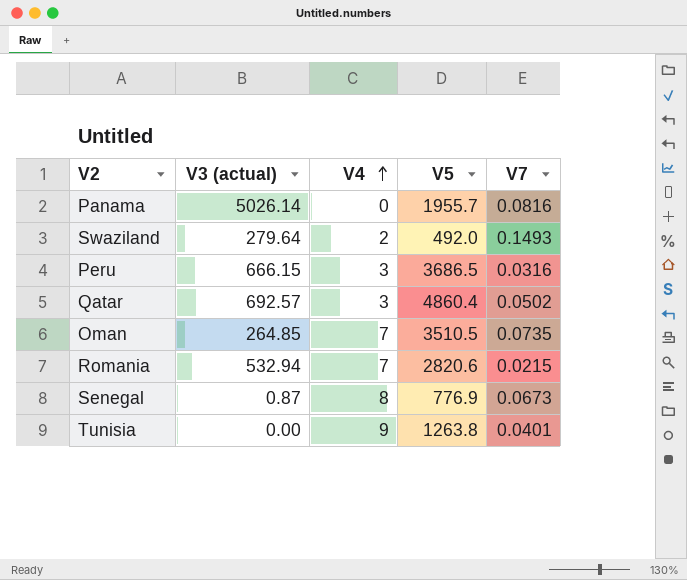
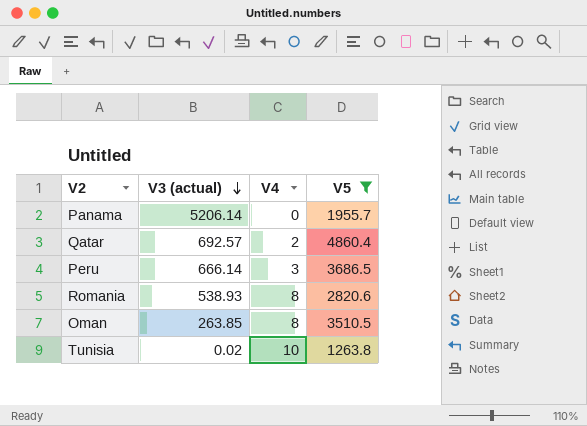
filter: none -> V5 >= 1263.8
row order: V4 ascending -> V3 (actual) descending
column V7 | position: 5 -> none
Panama | V3 (actual): 5026.14 -> 5206.14
Qatar | V4: 3 -> 2
Peru | V3 (actual): 666.15 -> 666.14
Romania | V3 (actual): 532.94 -> 538.93
Romania | V4: 7 -> 8
Oman | V3 (actual): 264.85 -> 263.85
Oman | V4: 7 -> 8
Tunisia | V3 (actual): 0.00 -> 0.02
Tunisia | V4: 9 -> 10

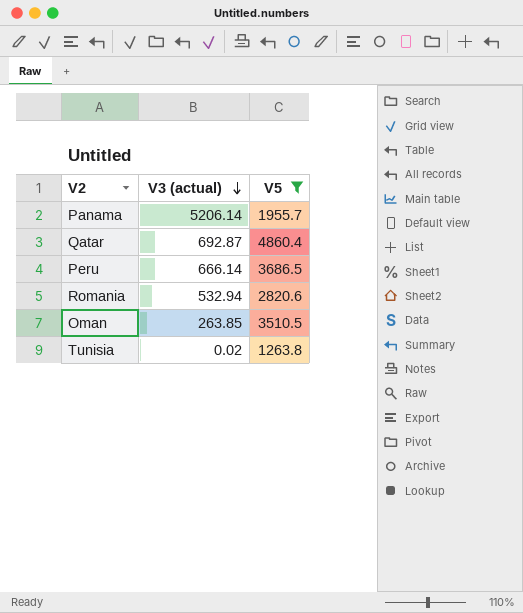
column V4 | position: 3 -> none
Qatar | V3 (actual): 692.57 -> 692.87
Romania | V3 (actual): 538.93 -> 532.94

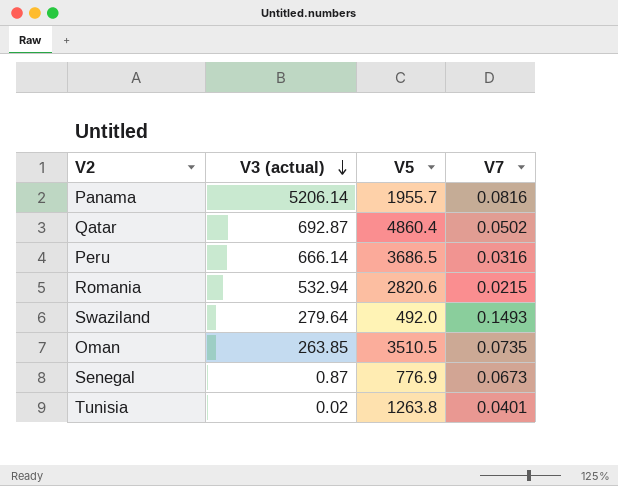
filter: V5 >= 1263.8 -> none
column V7 | position: none -> 4

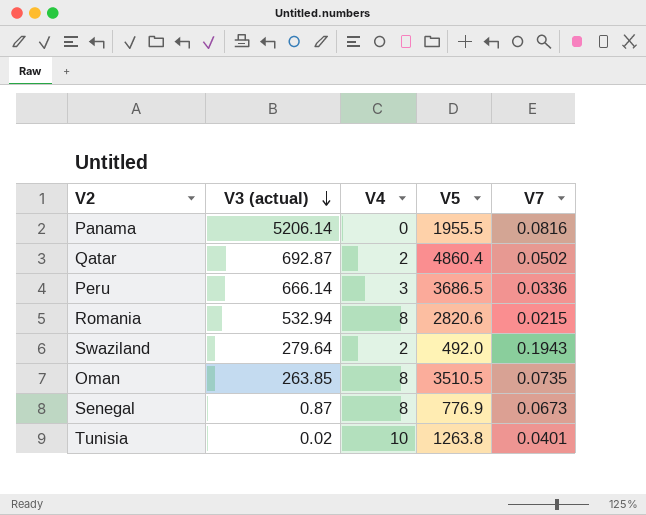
column V4 | position: none -> 3
Panama | V5: 1955.7 -> 1955.5
Peru | V7: 0.0316 -> 0.0336
Swaziland | V7: 0.1493 -> 0.1943

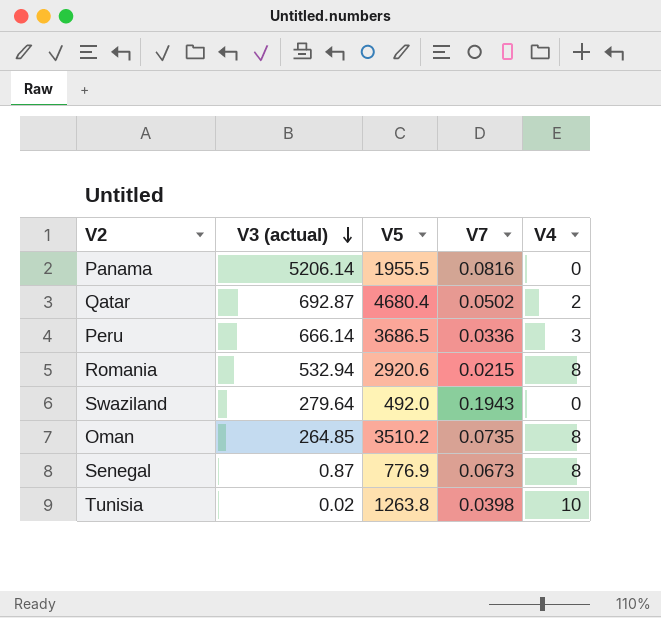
column V4 | position: 3 -> 5
Qatar | V5: 4860.4 -> 4680.4
Romania | V5: 2820.6 -> 2920.6
Swaziland | V4: 2 -> 0
Oman | V3 (actual): 263.85 -> 264.85
Oman | V5: 3510.5 -> 3510.2
Tunisia | V7: 0.0401 -> 0.0398

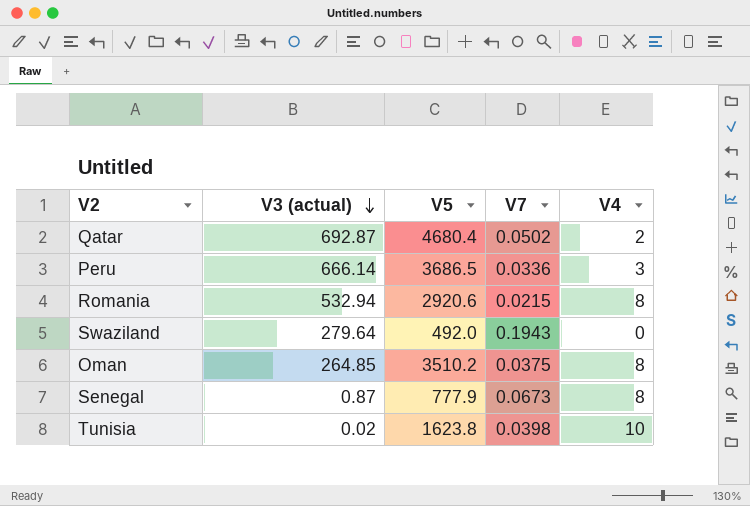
row Panama: 5206.14 | 1955.5 | 0.0816 | 0 -> none
Oman | V7: 0.0735 -> 0.0375
Senegal | V5: 776.9 -> 777.9
Tunisia | V5: 1263.8 -> 1623.8

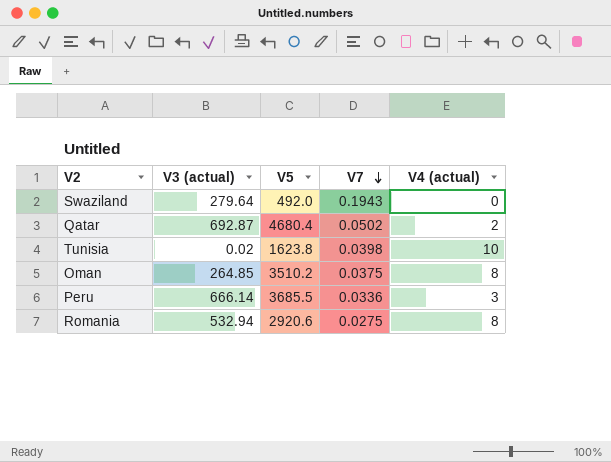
row order: V3 (actual) descending -> V7 descending
column name: V4 -> V4 (actual)
row Senegal: 0.87 | 777.9 | 0.0673 | 8 -> none
Peru | V5: 3686.5 -> 3685.5
Romania | V7: 0.0215 -> 0.0275

